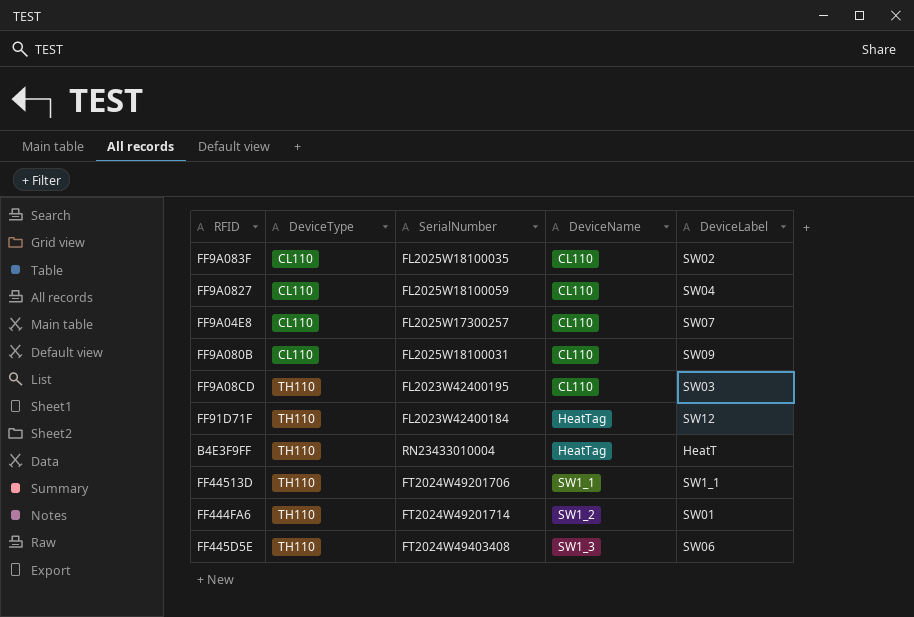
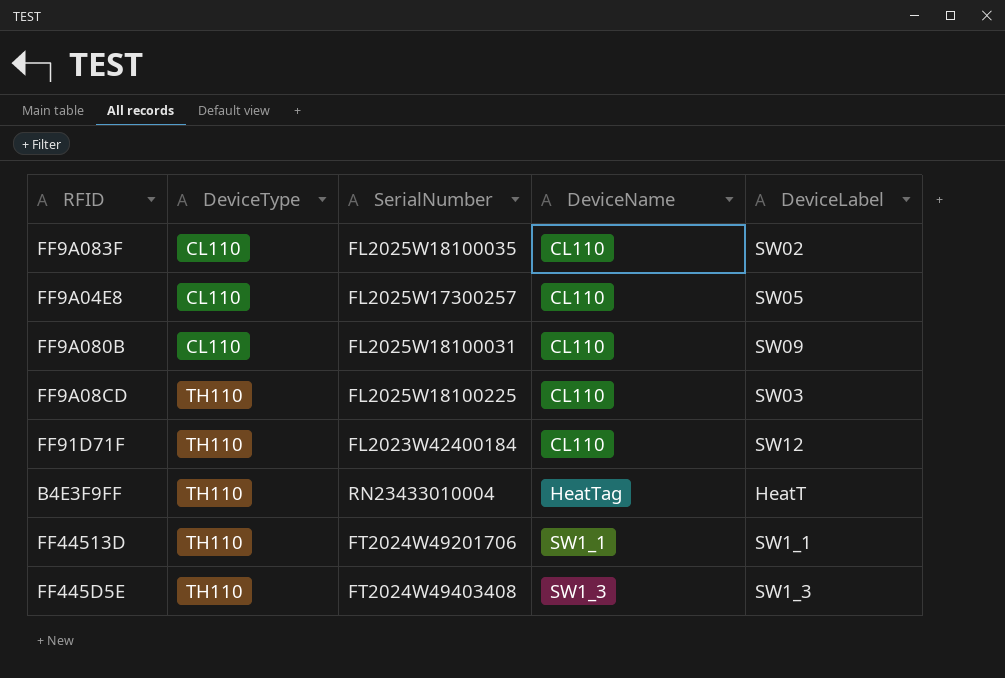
row FF9A0827: CL110 | FL2025W18100059 | CL110 | SW04 -> none
row FF444FA6: TH110 | FT2024W49201714 | SW1_2 | SW01 -> none
FF9A04E8 | DeviceLabel: SW07 -> SW05
FF9A08CD | SerialNumber: FL2023W42400195 -> FL2025W18100225
FF91D71F | DeviceName: HeatTag -> CL110
FF445D5E | DeviceLabel: SW06 -> SW1_3

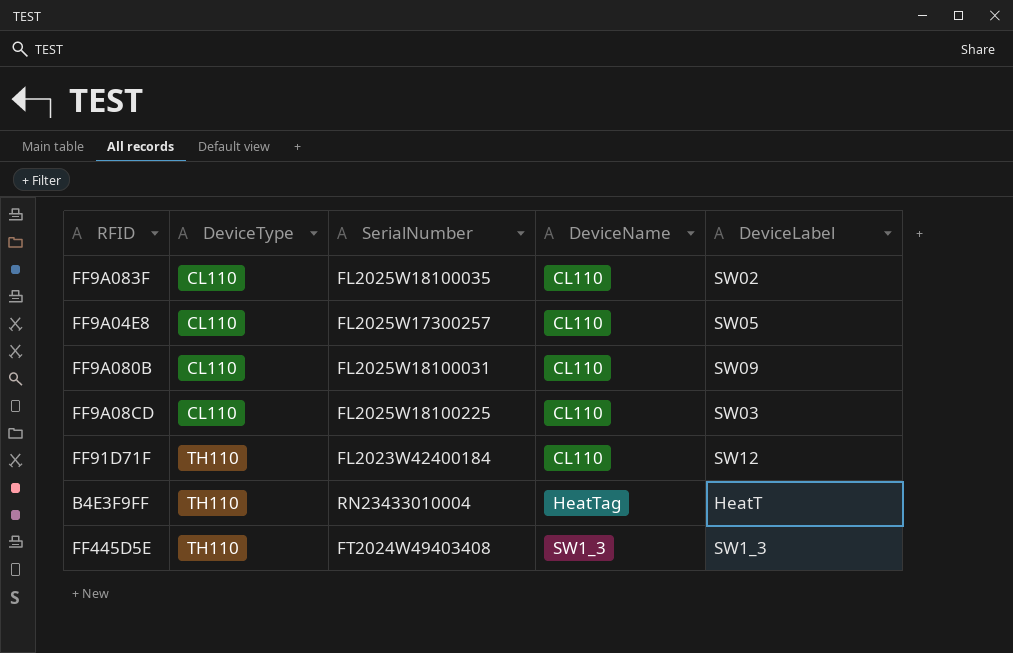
row FF44513D: TH110 | FT2024W49201706 | SW1_1 | SW1_1 -> none
FF9A08CD | DeviceType: TH110 -> CL110

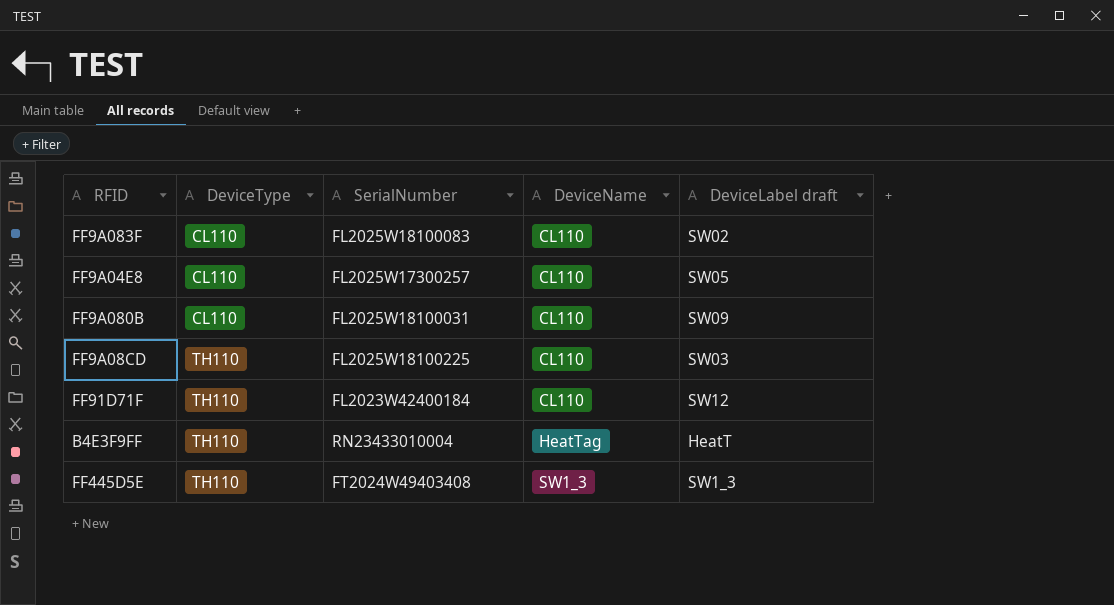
column name: DeviceLabel -> DeviceLabel draft
FF9A083F | SerialNumber: FL2025W18100035 -> FL2025W18100083
FF9A08CD | DeviceType: CL110 -> TH110

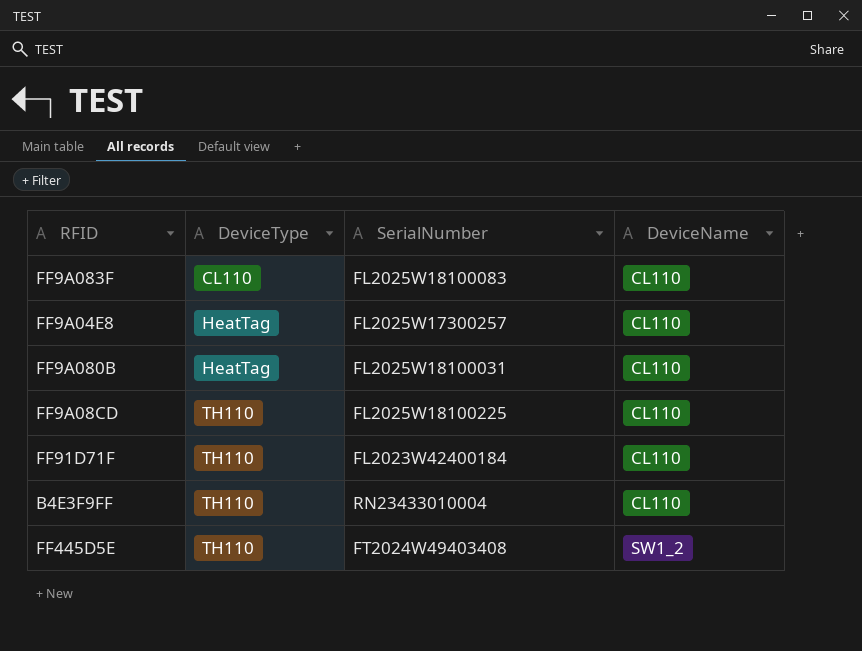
column DeviceLabel draft | position: 5 -> none
FF9A04E8 | DeviceType: CL110 -> HeatTag
FF9A080B | DeviceType: CL110 -> HeatTag
B4E3F9FF | DeviceName: HeatTag -> CL110
FF445D5E | DeviceName: SW1_3 -> SW1_2

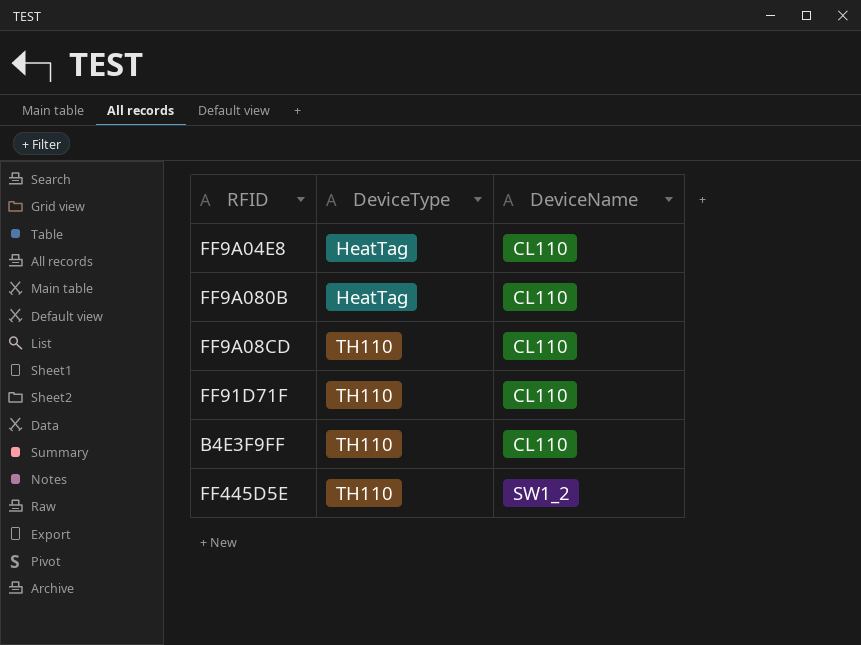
column SerialNumber | position: 3 -> none
row FF9A083F: CL110 | FL2025W18100083 | CL110 -> none

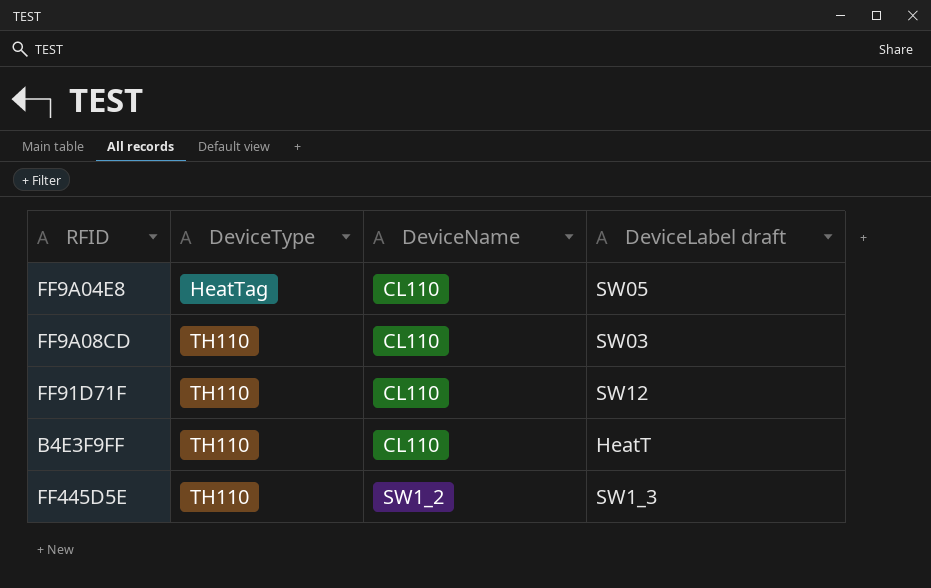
column DeviceLabel draft | position: none -> 4
row FF9A080B: HeatTag | CL110 -> none

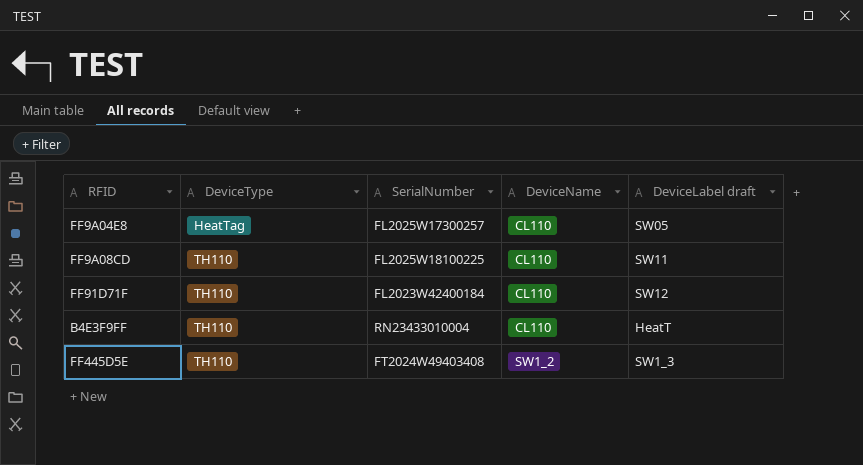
column SerialNumber | position: none -> 3
FF9A08CD | DeviceLabel draft: SW03 -> SW11

